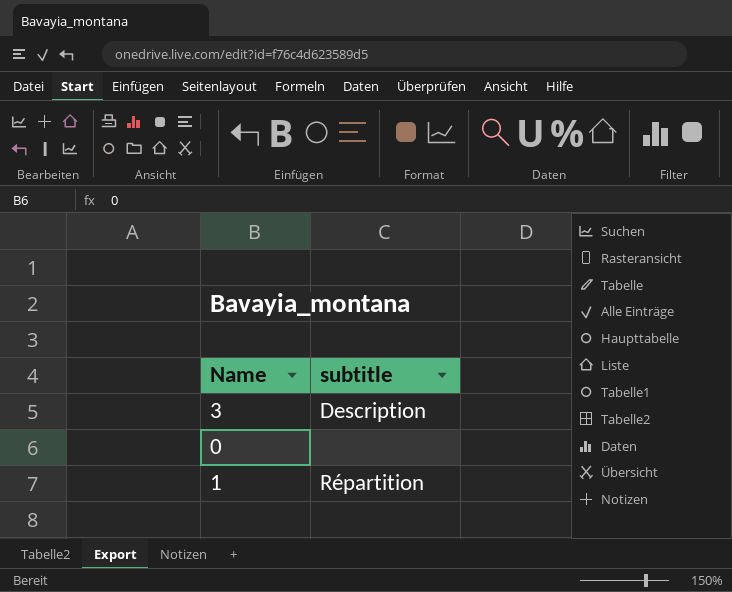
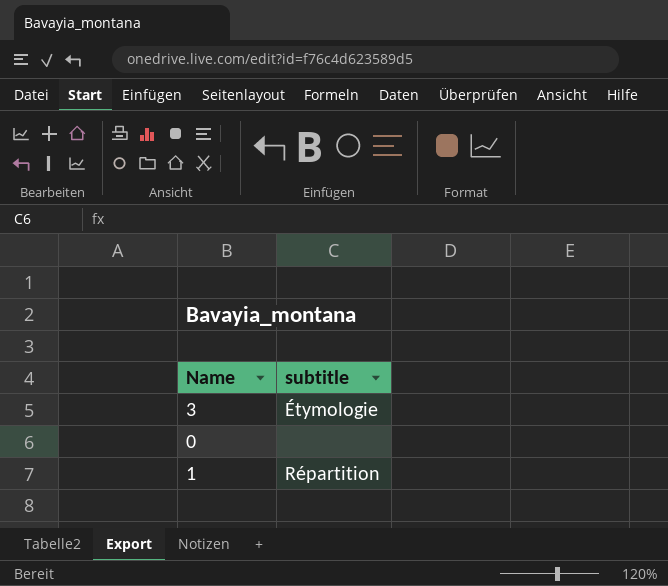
3 | subtitle: Description -> Étymologie

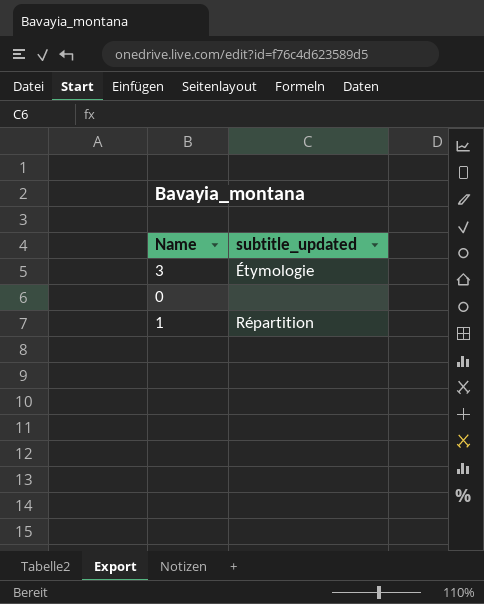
column name: subtitle -> subtitle_updated

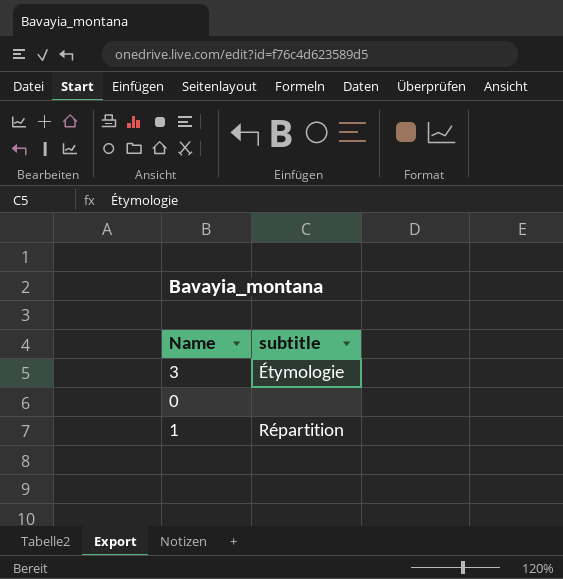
column name: subtitle_updated -> subtitle

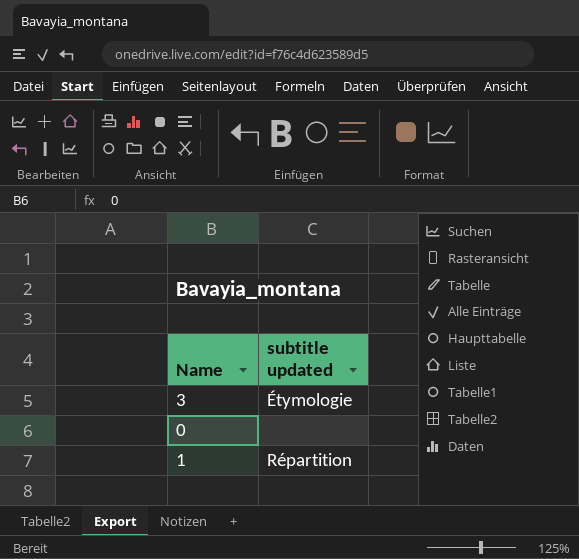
column name: subtitle -> subtitle updated

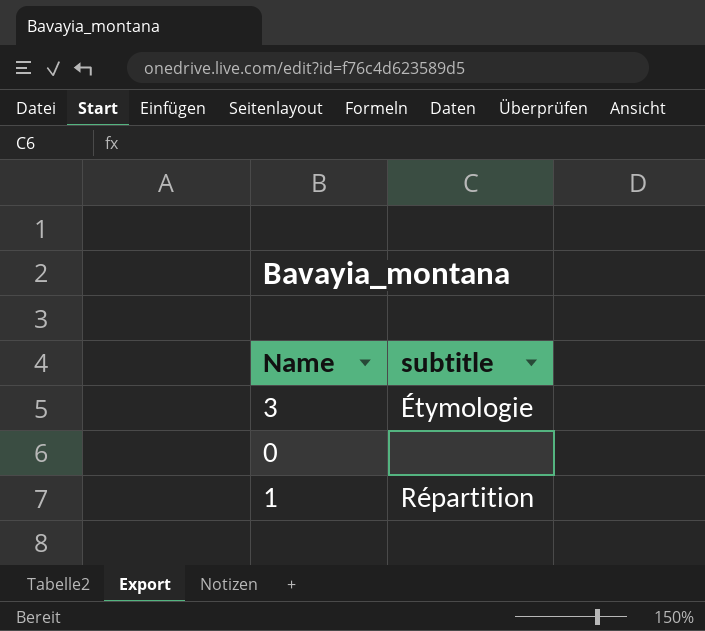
column name: subtitle updated -> subtitle

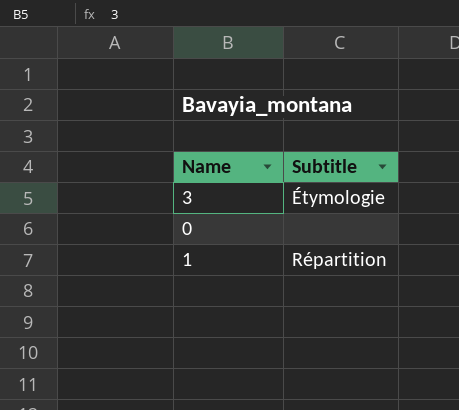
column name: subtitle -> Subtitle

